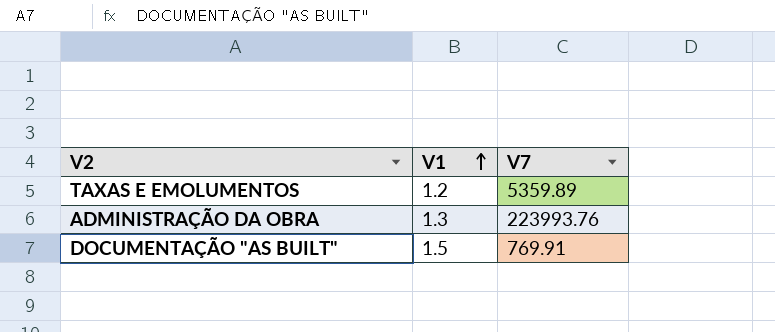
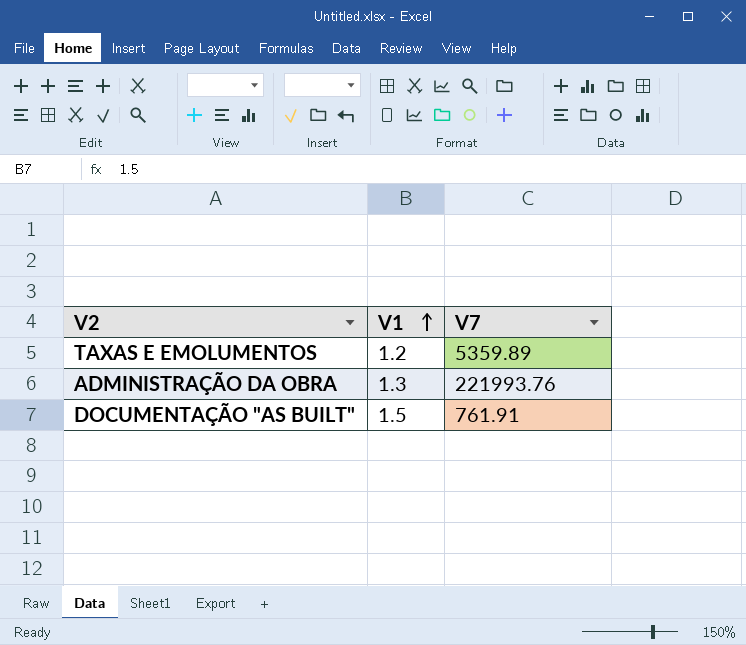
ADMINISTRAÇÃO DA OBRA | V7: 223993.76 -> 221993.76
DOCUMENTAÇÃO "AS BUILT" | V7: 769.91 -> 761.91

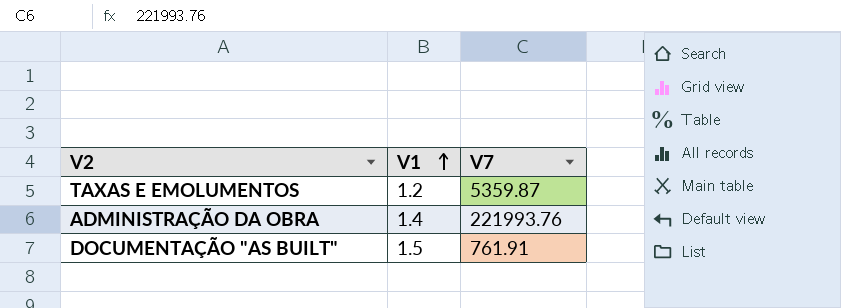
TAXAS E EMOLUMENTOS | V7: 5359.89 -> 5359.87
ADMINISTRAÇÃO DA OBRA | V1: 1.3 -> 1.4

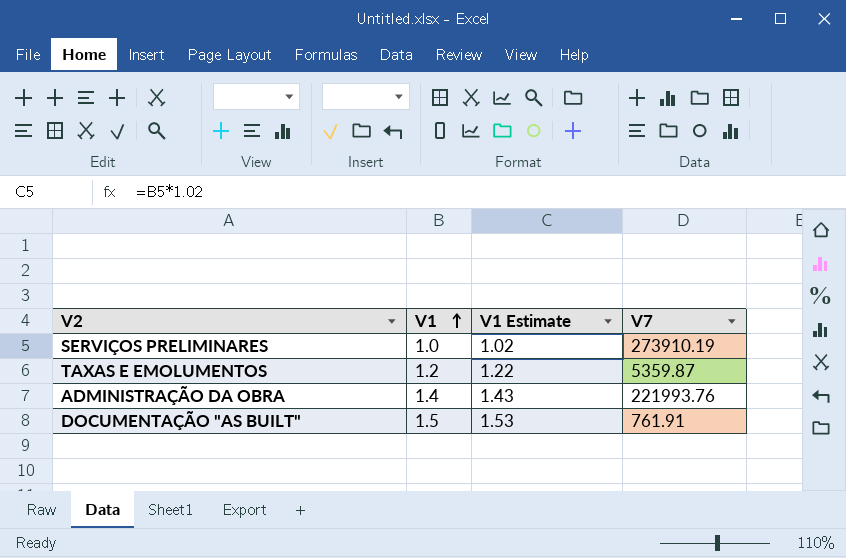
column V1 Estimate | formula: none -> [V1] * 1.02
row SERVIÇOS PRELIMINARES: none -> 1.0 | 1.02 | 273910.19

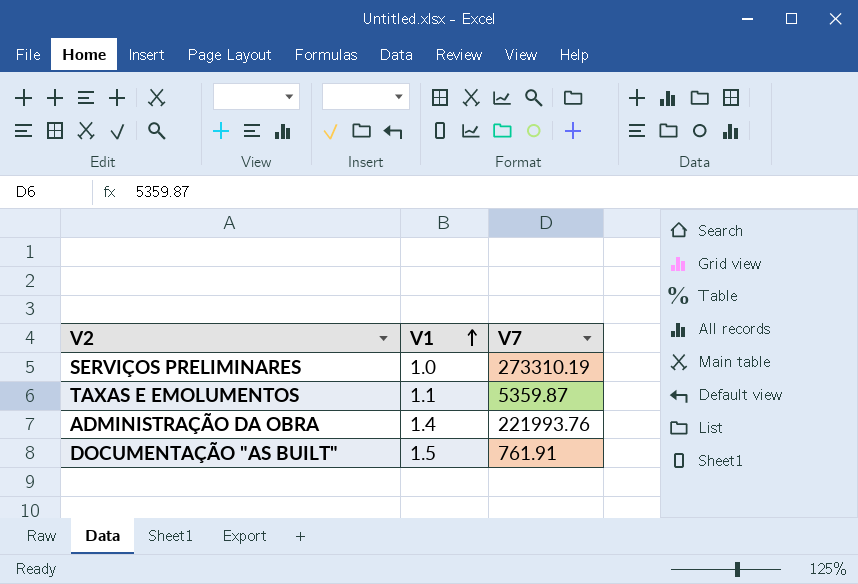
column V1 Estimate | formula: [V1] * 1.02 -> none
SERVIÇOS PRELIMINARES | V7: 273910.19 -> 273310.19
TAXAS E EMOLUMENTOS | V1: 1.2 -> 1.1

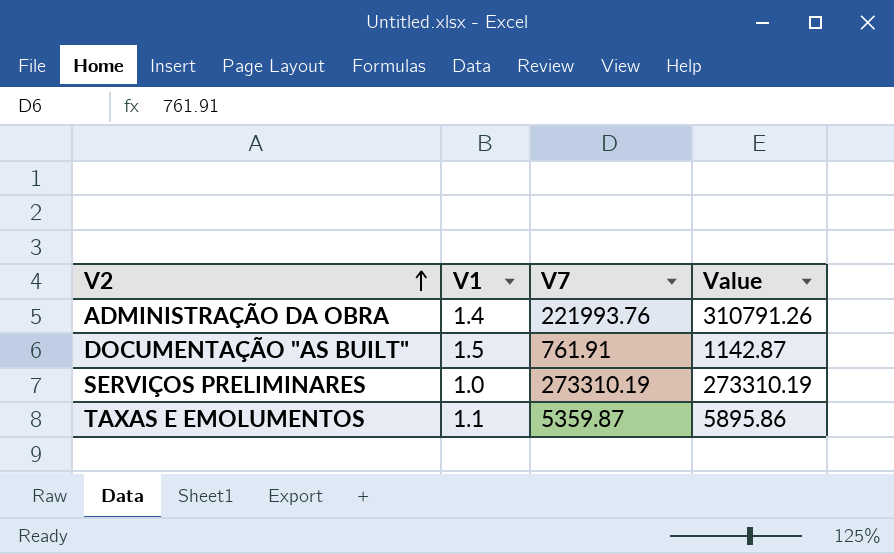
row order: V1 ascending -> V2 ascending
column Value | formula: none -> [V1] * [V7]

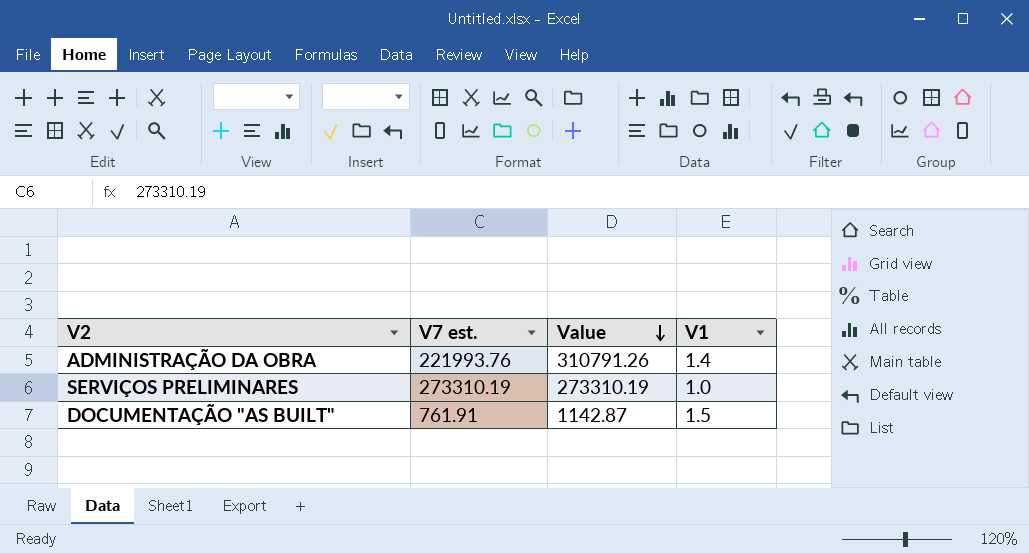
row order: V2 ascending -> Value descending
column name: V7 -> V7 est.
column V1 | position: 2 -> 4
row TAXAS E EMOLUMENTOS: 1.1 | 5359.87 | 5895.86 -> none

